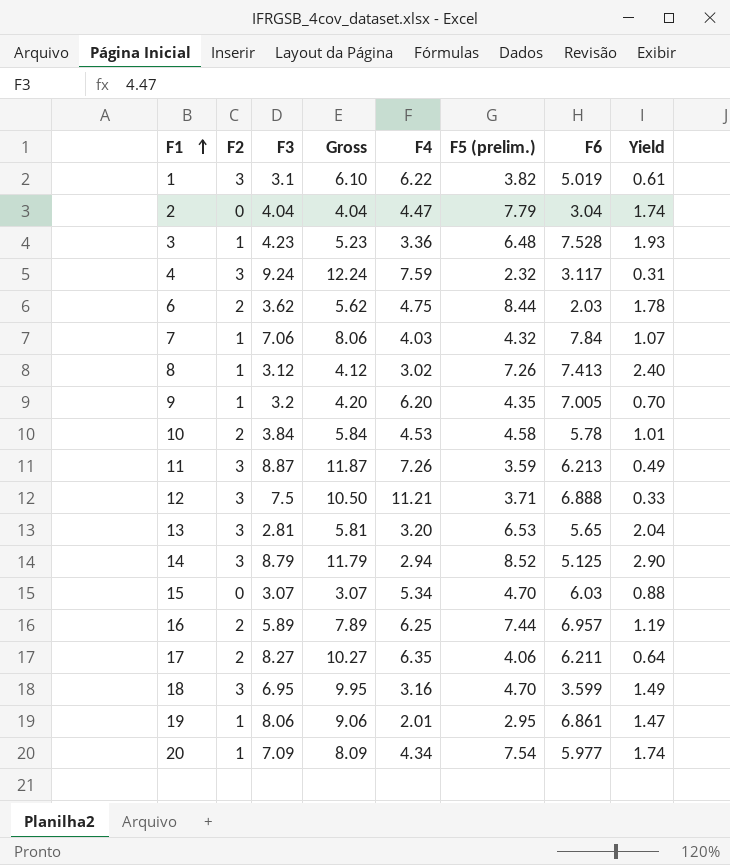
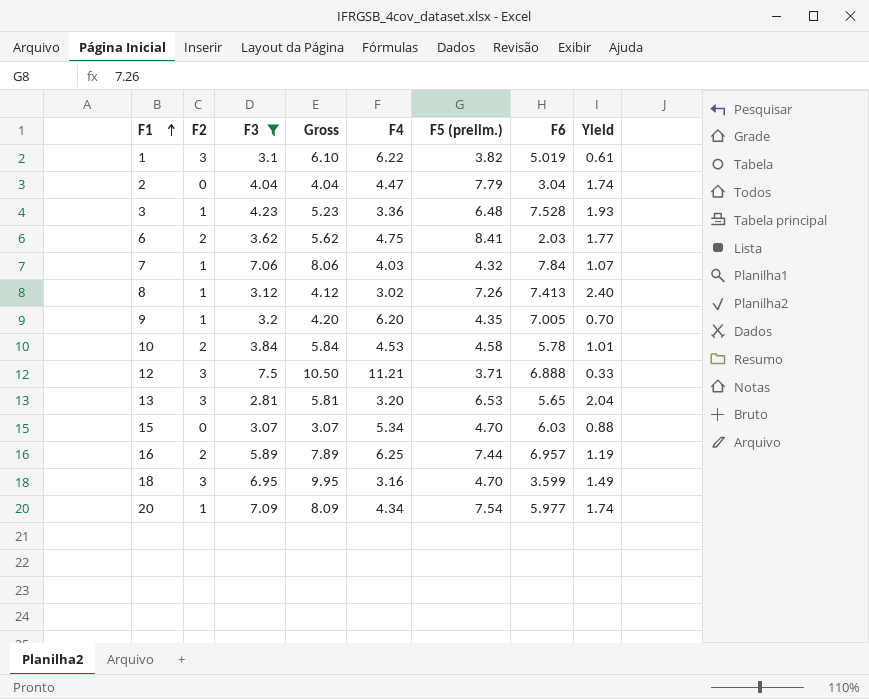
filter: none -> F3 <= 7.5
6 | F5 (prelim.): 8.44 -> 8.41
6 | Yield: 1.78 -> 1.77

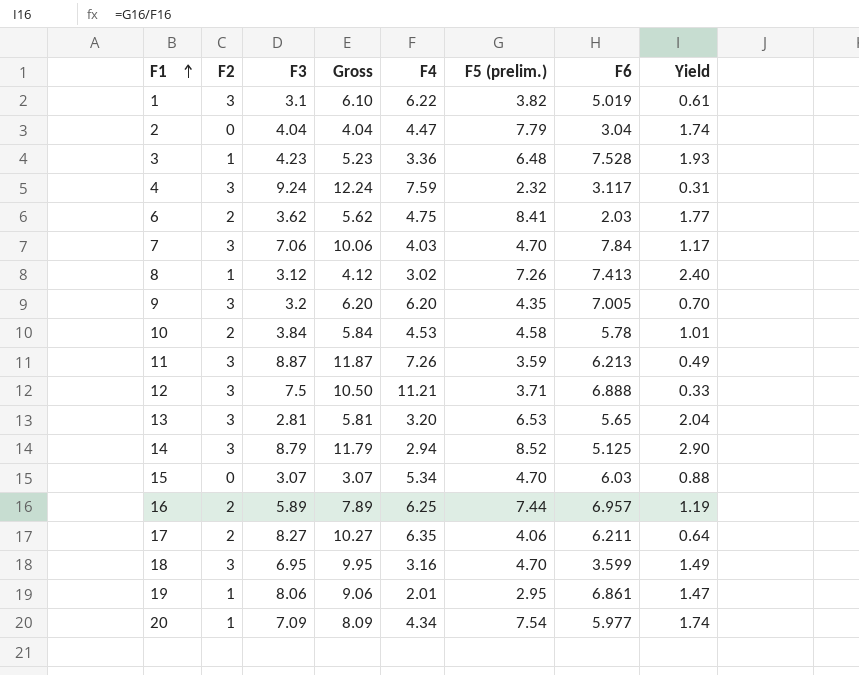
filter: F3 <= 7.5 -> none
7 | F2: 1 -> 3
7 | Gross: 8.06 -> 10.06
7 | F5 (prelim.): 4.32 -> 4.70
7 | Yield: 1.07 -> 1.17
9 | F2: 1 -> 3
9 | Gross: 4.20 -> 6.20

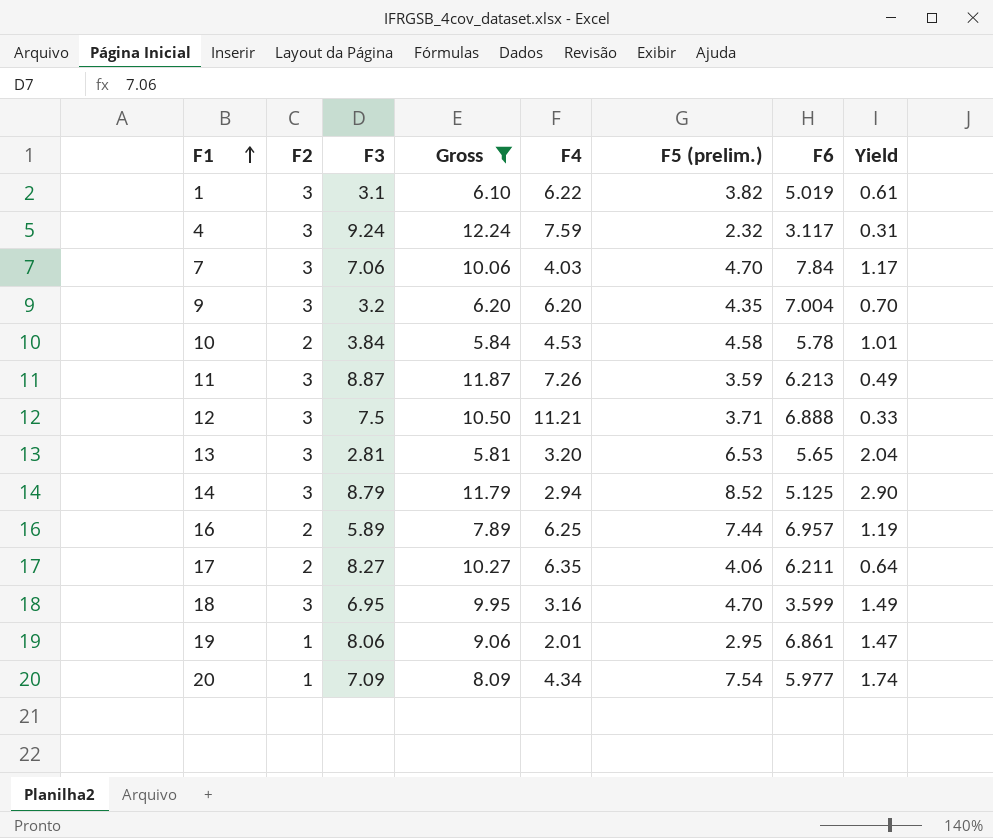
filter: none -> Gross >= 5.81
9 | F6: 7.005 -> 7.004

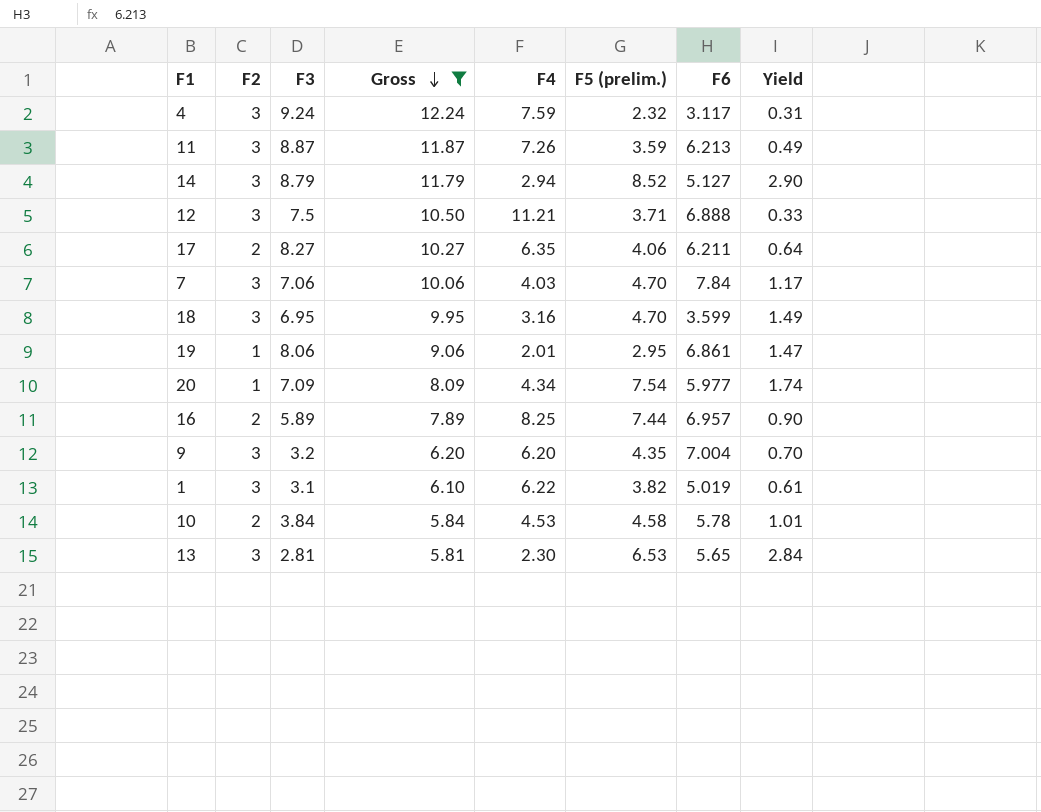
row order: F1 ascending -> Gross descending
14 | F6: 5.125 -> 5.127
16 | F4: 6.25 -> 8.25
16 | Yield: 1.19 -> 0.90
13 | F4: 3.20 -> 2.30
13 | Yield: 2.04 -> 2.84

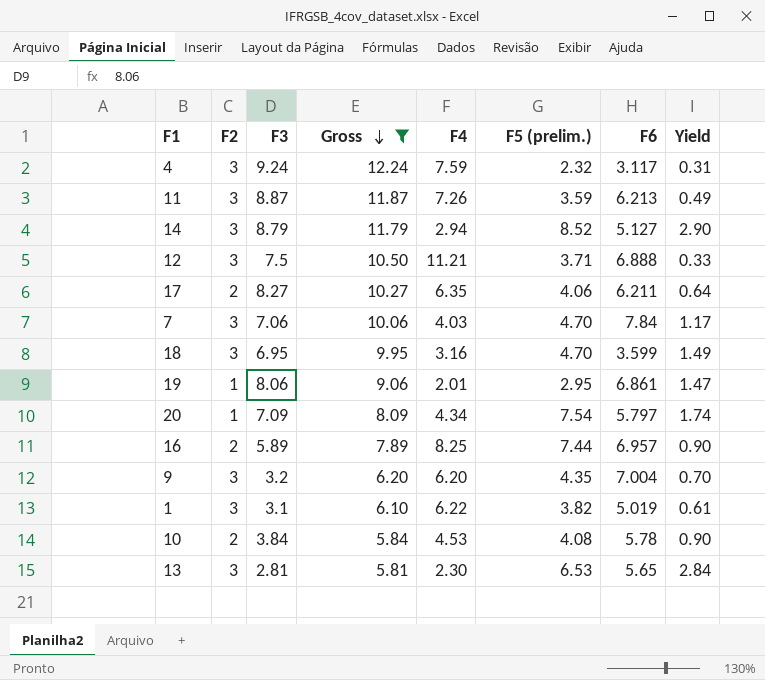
20 | F6: 5.977 -> 5.797
10 | F5 (prelim.): 4.58 -> 4.08
10 | Yield: 1.01 -> 0.90

